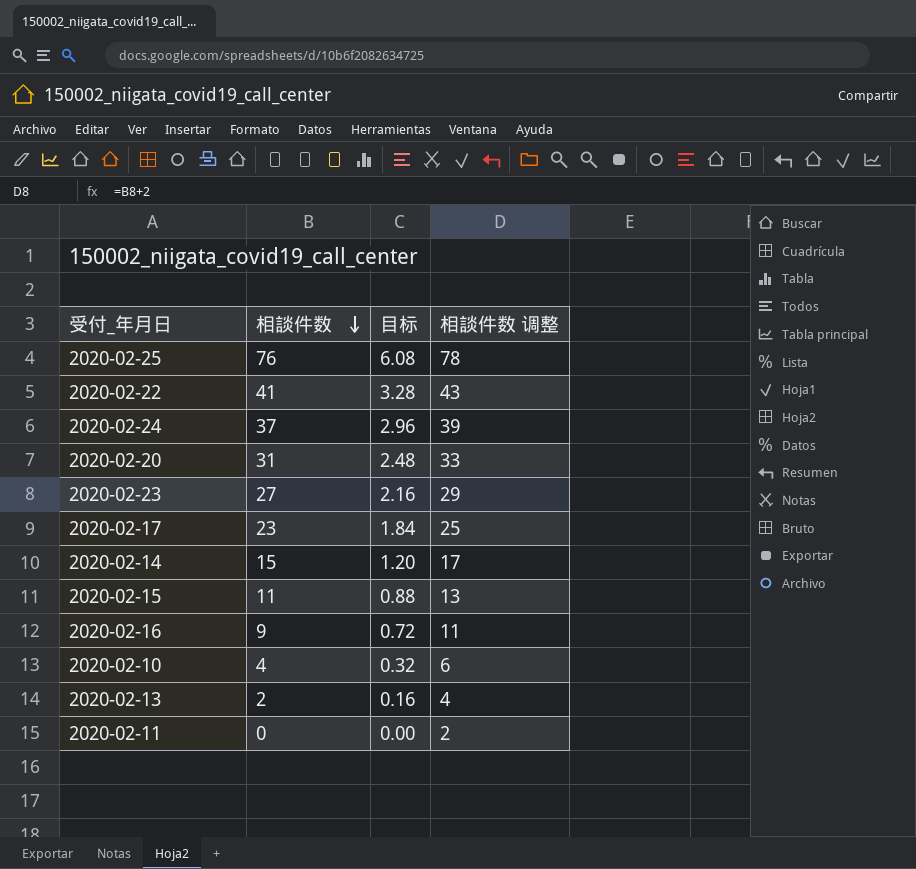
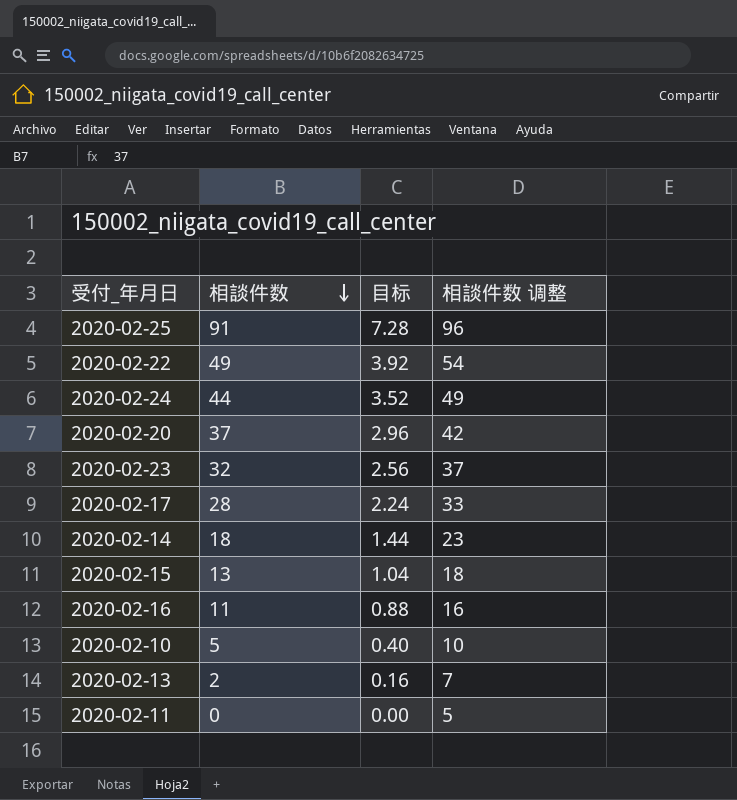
column 相談件数 调整 | formula: [相談件数] + 2 -> [相談件数] + 5
2020-02-25 | 相談件数: 76 -> 91
2020-02-25 | 目标: 6.08 -> 7.28
2020-02-22 | 相談件数: 41 -> 49
2020-02-22 | 目标: 3.28 -> 3.92
2020-02-24 | 相談件数: 37 -> 44
2020-02-24 | 目标: 2.96 -> 3.52
2020-02-20 | 相談件数: 31 -> 37
2020-02-20 | 目标: 2.48 -> 2.96
2020-02-23 | 相談件数: 27 -> 32
2020-02-23 | 目标: 2.16 -> 2.56
2020-02-17 | 相談件数: 23 -> 28
2020-02-17 | 目标: 1.84 -> 2.24
2020-02-14 | 相談件数: 15 -> 18
2020-02-14 | 目标: 1.20 -> 1.44
2020-02-15 | 相談件数: 11 -> 13
2020-02-15 | 目标: 0.88 -> 1.04
2020-02-16 | 相談件数: 9 -> 11
2020-02-16 | 目标: 0.72 -> 0.88
2020-02-10 | 相談件数: 4 -> 5
2020-02-10 | 目标: 0.32 -> 0.40

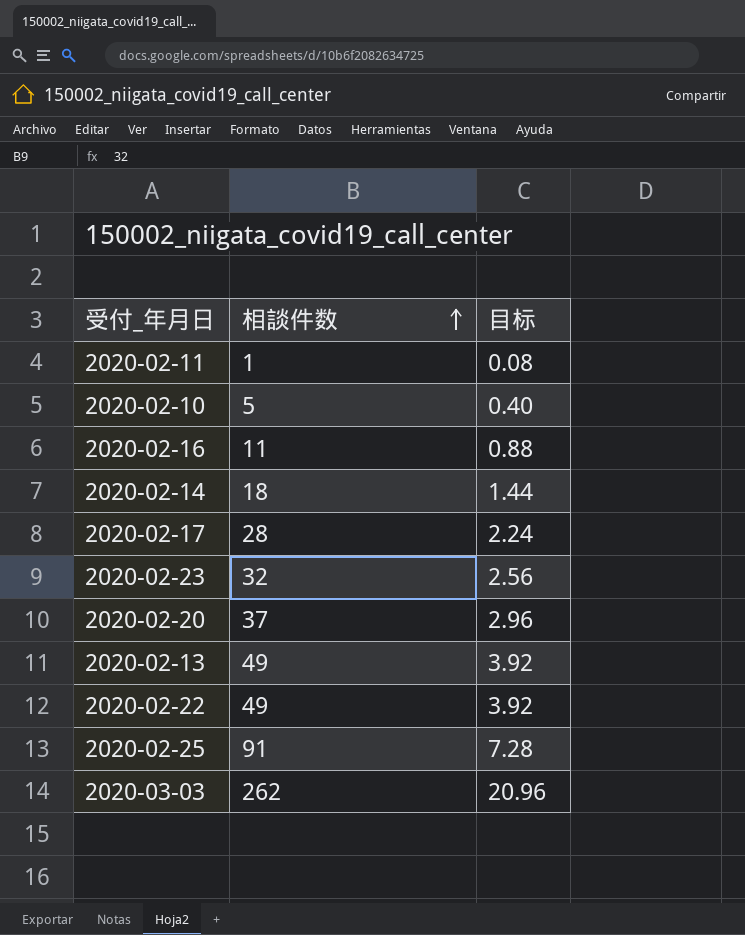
row order: 相談件数 descending -> 相談件数 ascending
column 相談件数 调整 | formula: [相談件数] + 5 -> none
row 2020-02-24: 44 | 3.52 | 49 -> none
row 2020-02-15: 13 | 1.04 | 18 -> none
2020-02-11 | 相談件数: 0 -> 1
2020-02-11 | 目标: 0.00 -> 0.08
2020-02-13 | 相談件数: 2 -> 49
2020-02-13 | 目标: 0.16 -> 3.92
row 2020-03-03: none -> 262 | 20.96

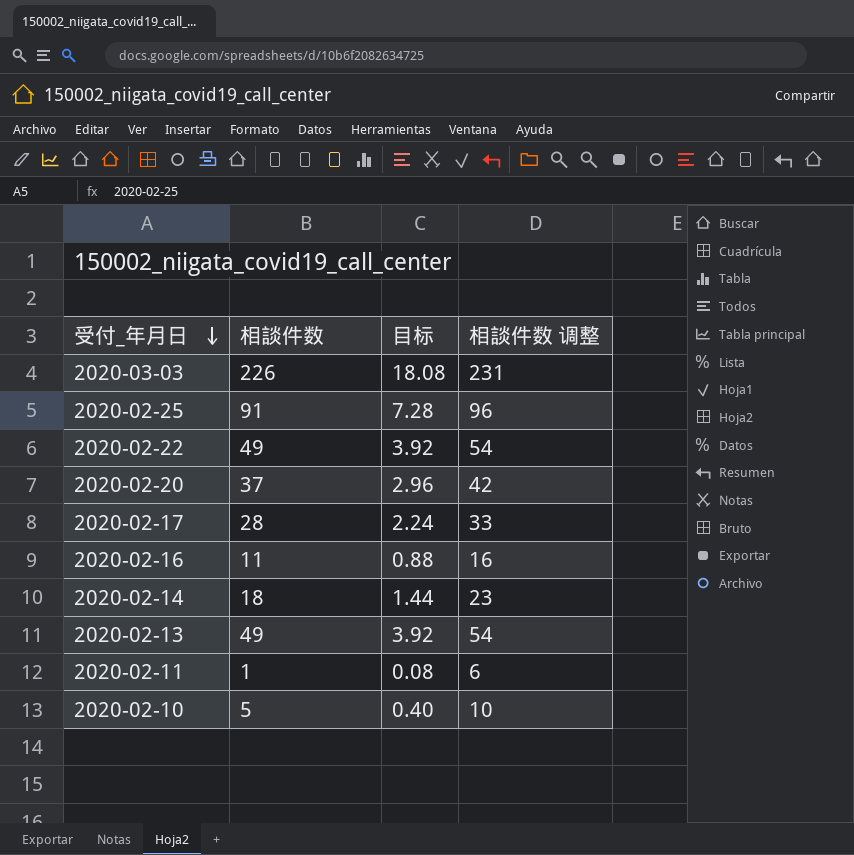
row order: 相談件数 ascending -> 受付_年月日 descending
column 相談件数 调整 | formula: none -> [相談件数] + 5
row 2020-02-23: 32 | 2.56 -> none
2020-03-03 | 相談件数: 262 -> 226
2020-03-03 | 目标: 20.96 -> 18.08

